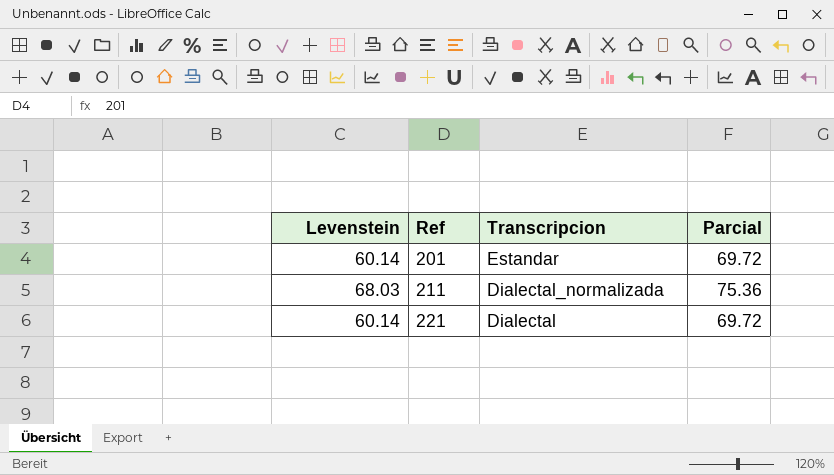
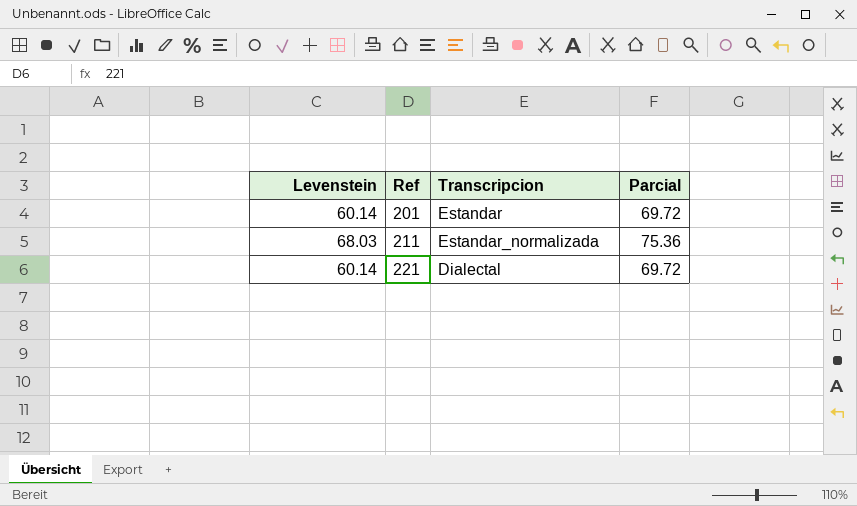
211 | Transcripcion: Dialectal_normalizada -> Estandar_normalizada

